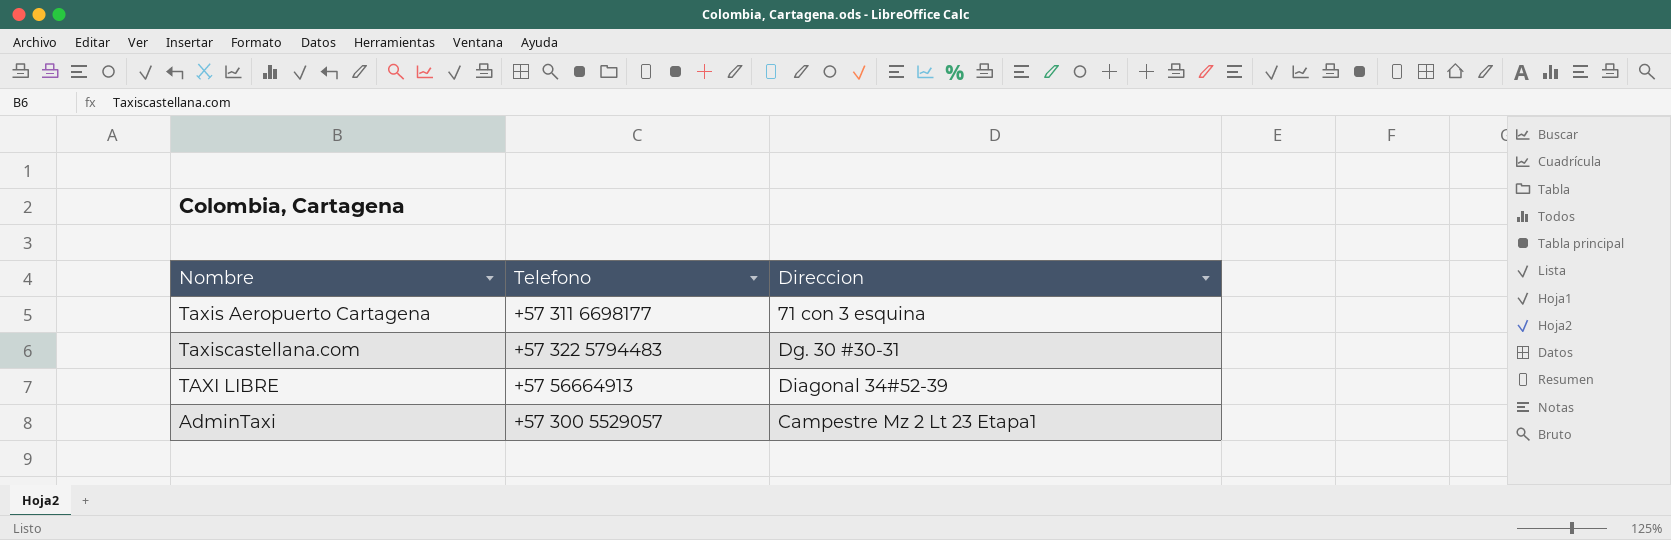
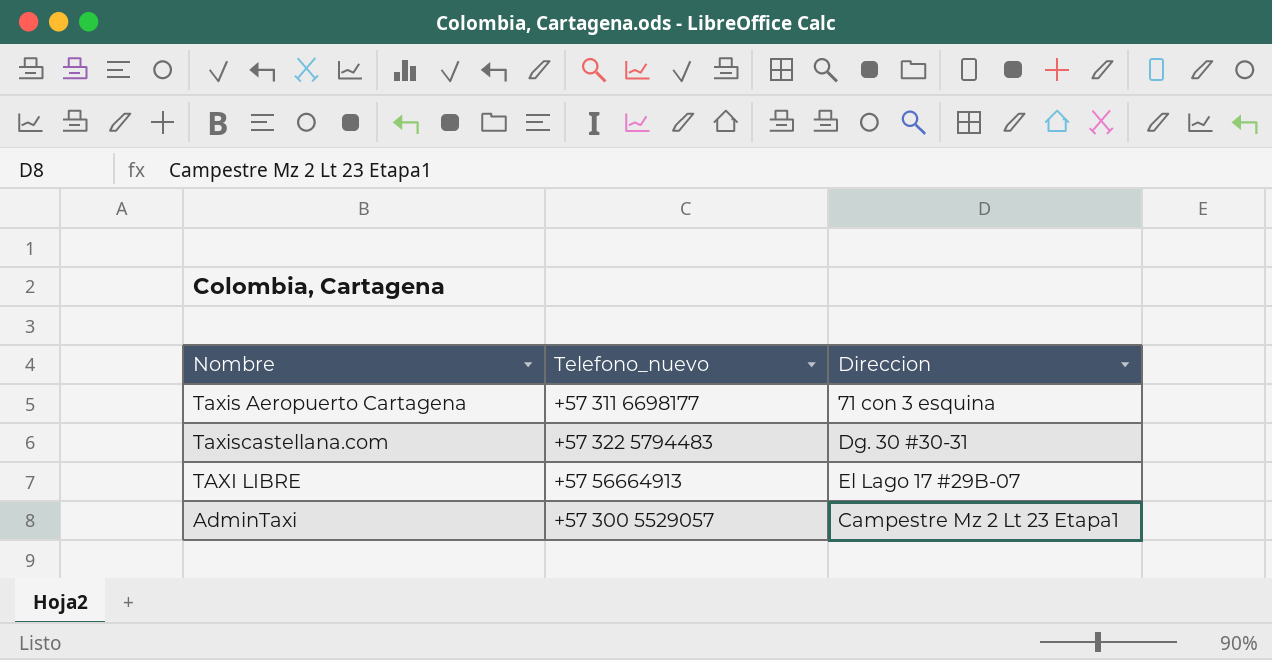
column name: Telefono -> Telefono_nuevo
TAXI LIBRE | Direccion: Diagonal 34#52-39 -> El Lago 17 #29B-07

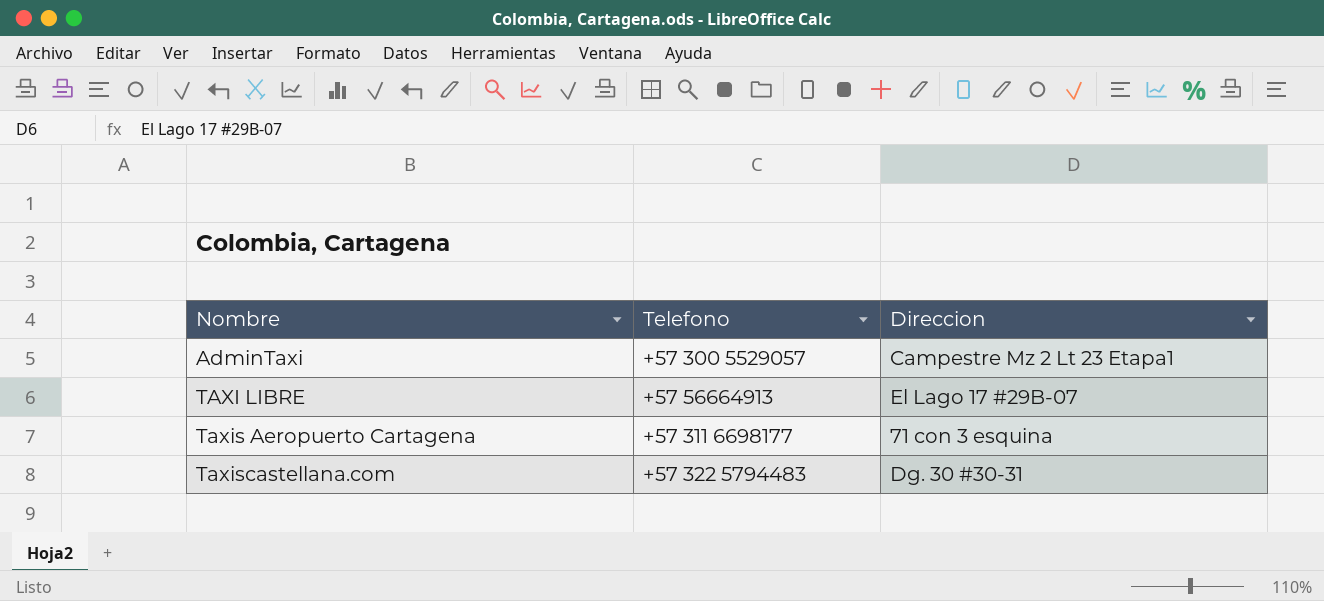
row order: none -> Nombre ascending
column name: Telefono_nuevo -> Telefono

